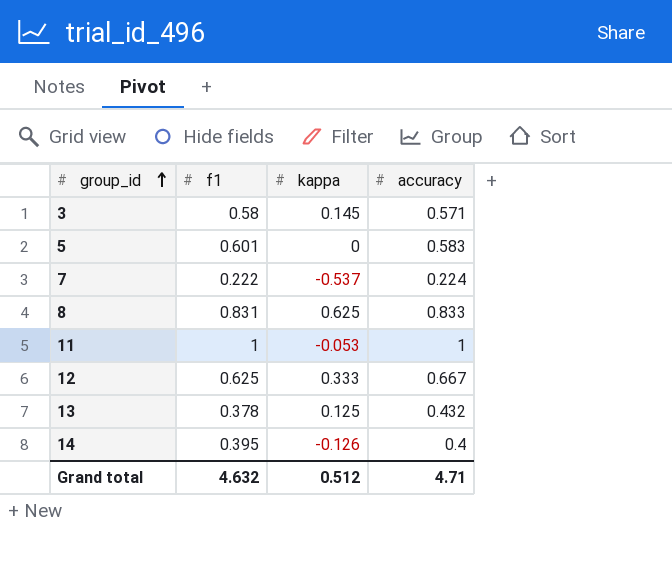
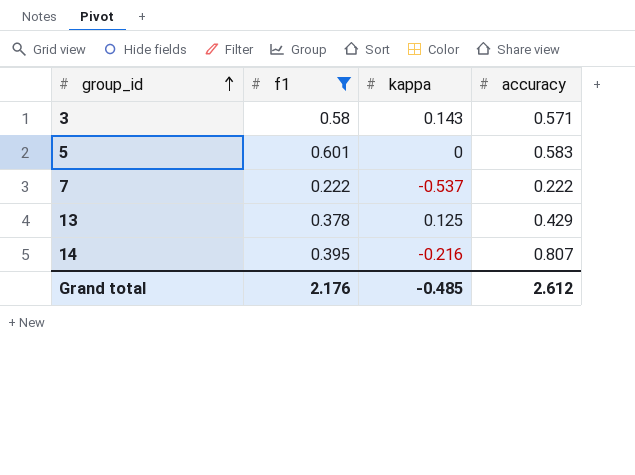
filter: none -> f1 <= 0.601
3 | kappa: 0.145 -> 0.143
7 | accuracy: 0.224 -> 0.222
13 | accuracy: 0.432 -> 0.429
14 | kappa: -0.126 -> -0.216
14 | accuracy: 0.4 -> 0.807
Grand total | f1: 4.632 -> 2.176
Grand total | kappa: 0.512 -> -0.485
Grand total | accuracy: 4.71 -> 2.612

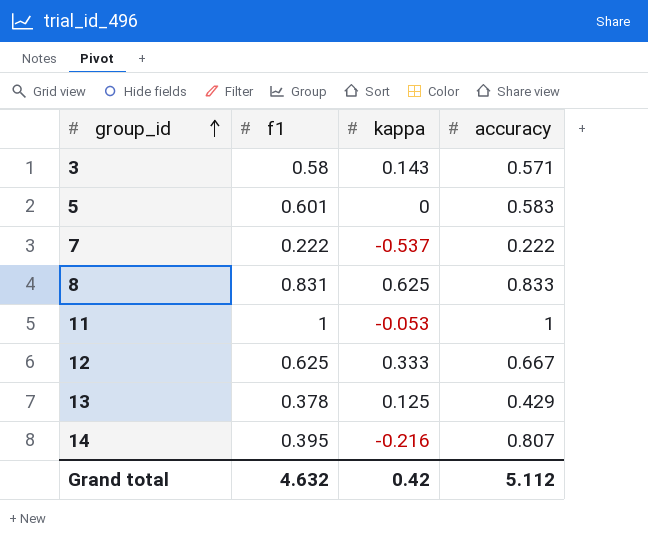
filter: f1 <= 0.601 -> none
Grand total | f1: 2.176 -> 4.632
Grand total | kappa: -0.485 -> 0.42
Grand total | accuracy: 2.612 -> 5.112

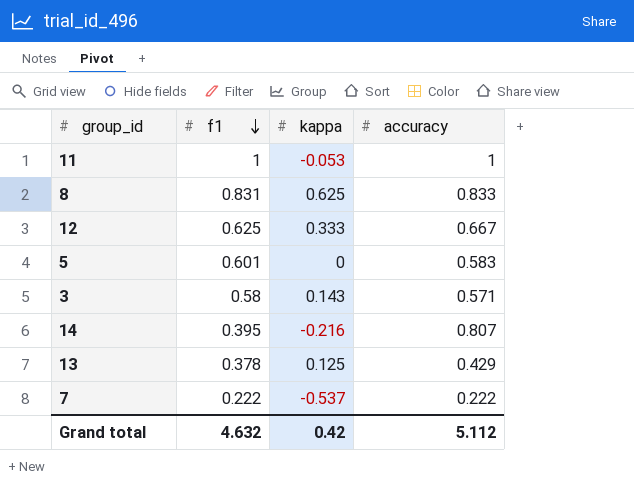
row order: group_id ascending -> f1 descending

